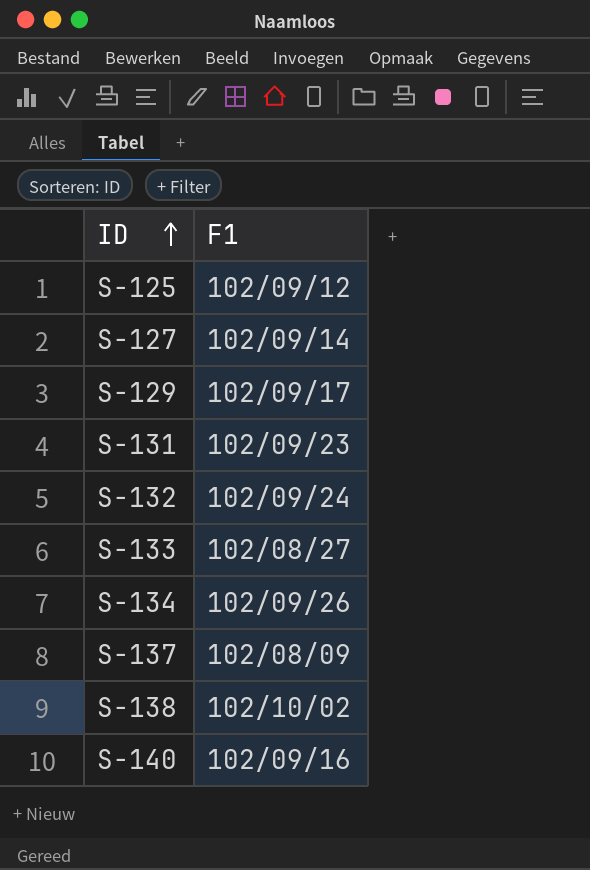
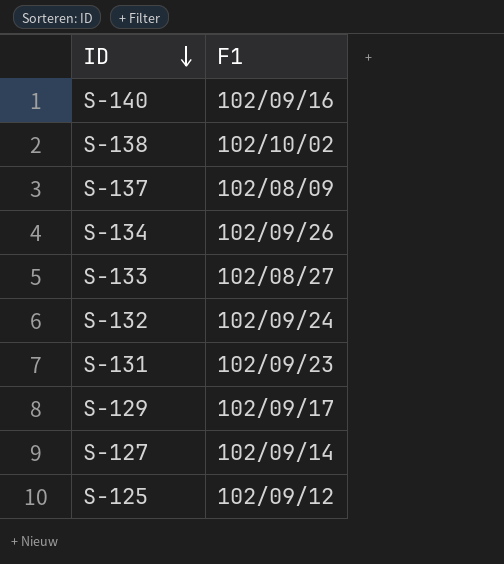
row order: ID ascending -> ID descending

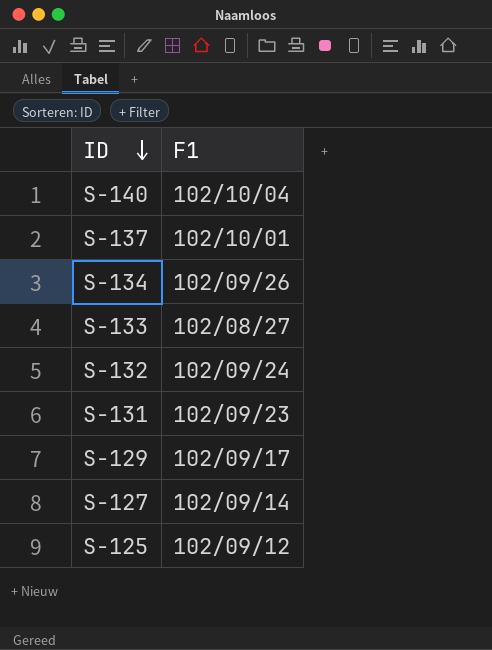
row S-138: 102/10/02 -> none
S-140 | F1: 102/09/16 -> 102/10/04
S-137 | F1: 102/08/09 -> 102/10/01

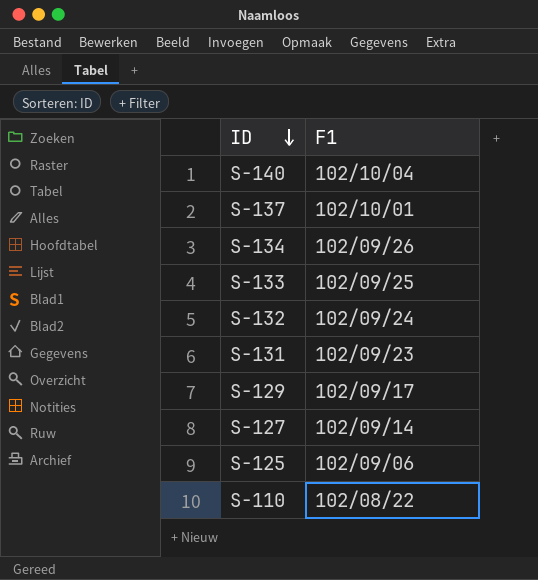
S-133 | F1: 102/08/27 -> 102/09/25
S-125 | F1: 102/09/12 -> 102/09/06
row S-110: none -> 102/08/22

